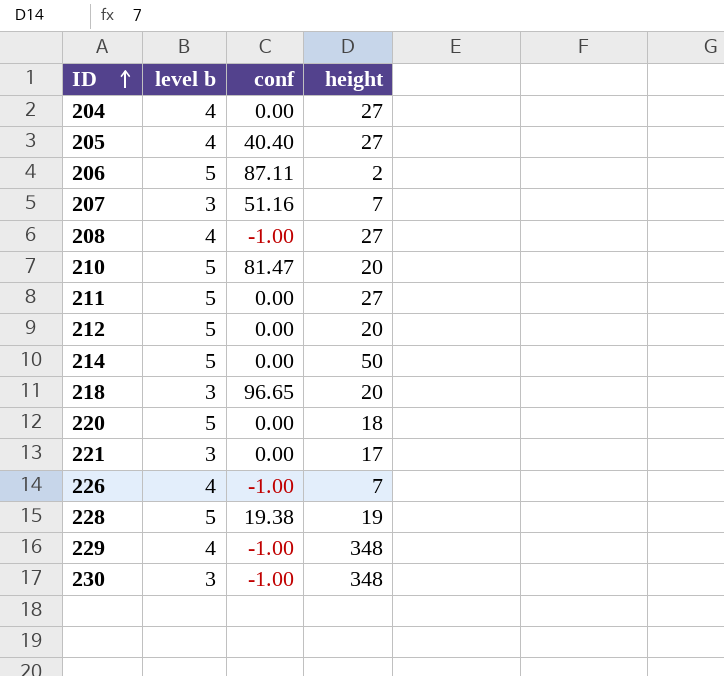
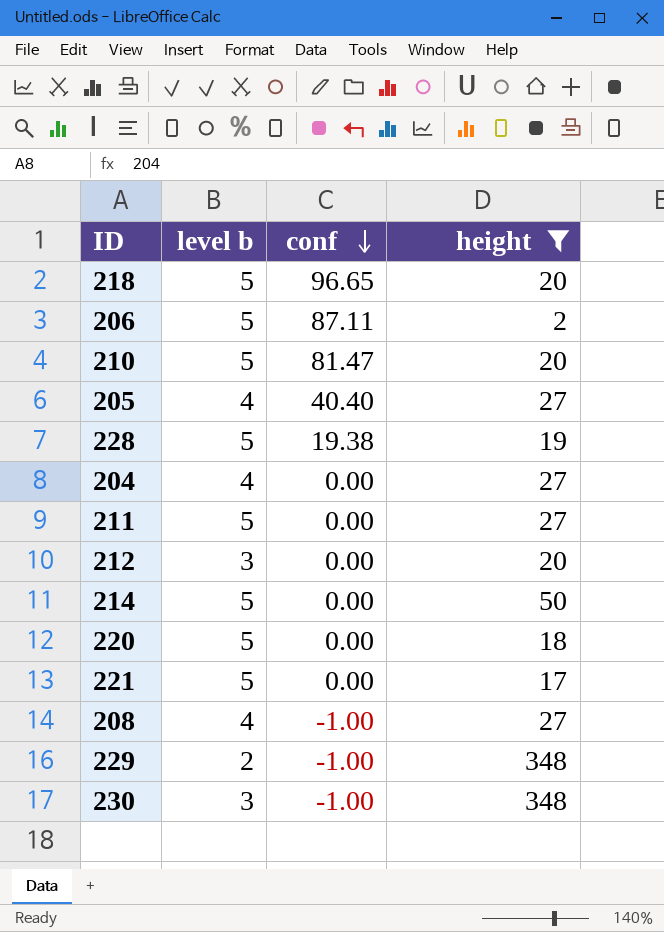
filter: none -> height != 7
row order: ID ascending -> conf descending
218 | level b: 3 -> 5
212 | level b: 5 -> 3
221 | level b: 3 -> 5
229 | level b: 4 -> 2

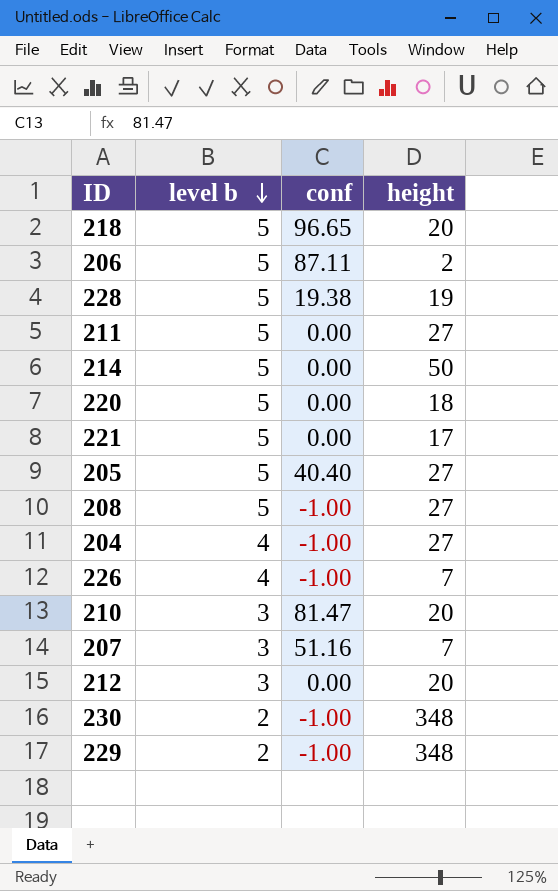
filter: height != 7 -> none
row order: conf descending -> level b descending
205 | level b: 4 -> 5
208 | level b: 4 -> 5
204 | conf: 0.00 -> -1.00
210 | level b: 5 -> 3
230 | level b: 3 -> 2

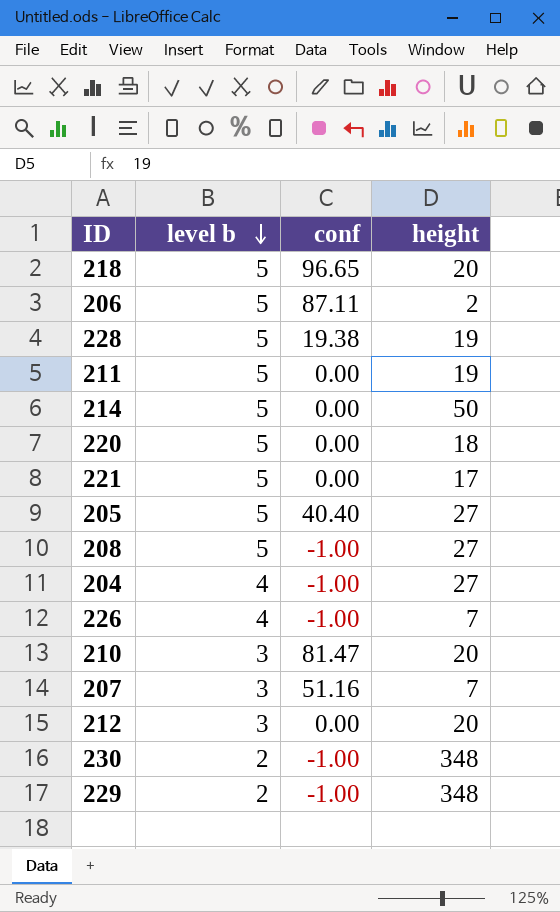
211 | height: 27 -> 19

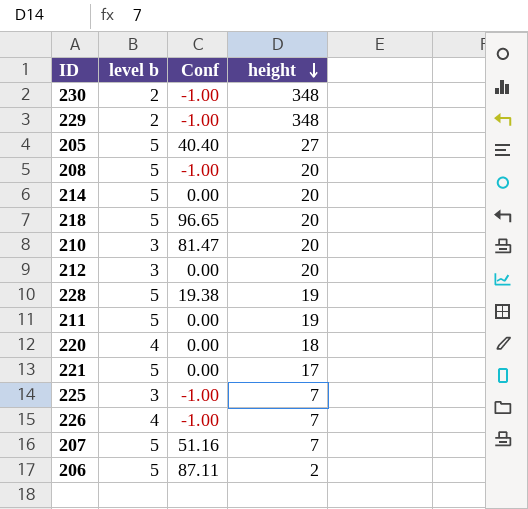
row order: level b descending -> height descending
column name: conf -> Conf
row 204: 4 | -1.00 | 27 -> none
208 | height: 27 -> 20
214 | height: 50 -> 20
220 | level b: 5 -> 4
row 225: none -> 3 | -1.00 | 7
207 | level b: 3 -> 5

